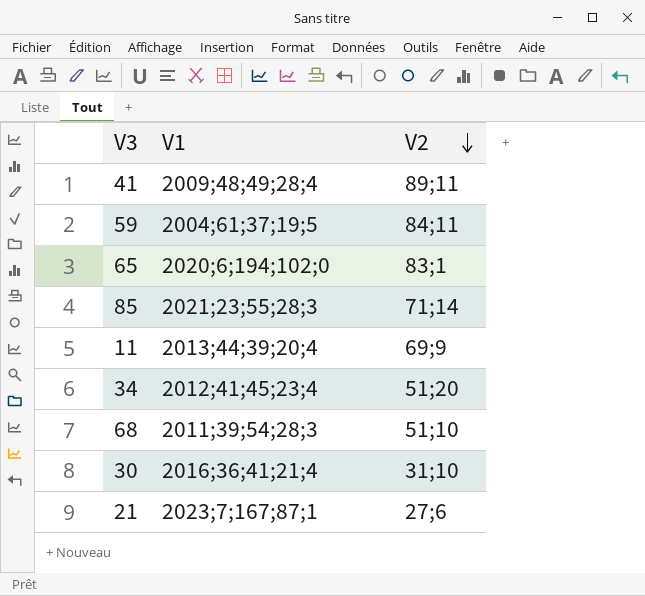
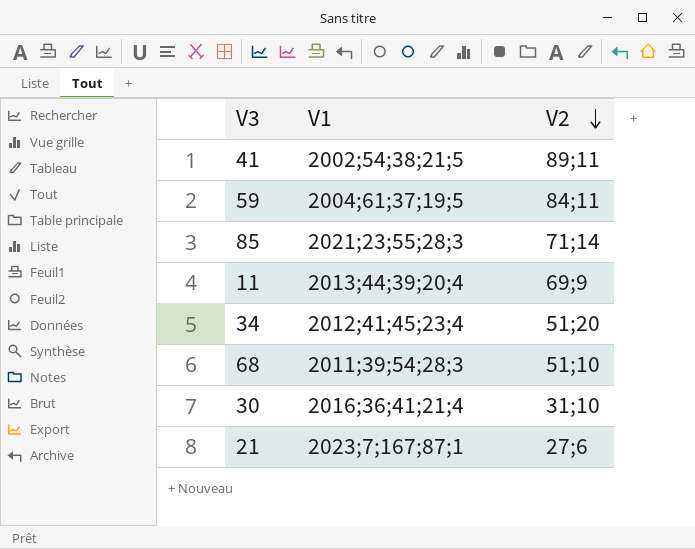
row 65: 2020;6;194;102;0 | 83;1 -> none
41 | V1: 2009;48;49;28;4 -> 2002;54;38;21;5

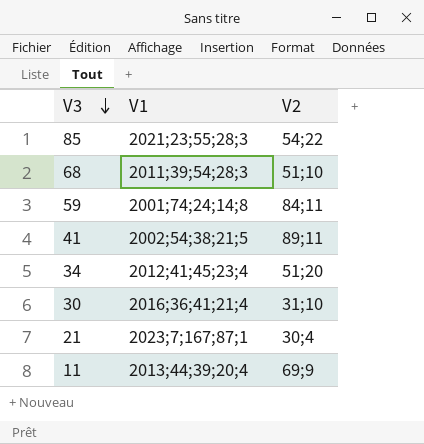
row order: V2 descending -> V3 descending
85 | V2: 71;14 -> 54;22
59 | V1: 2004;61;37;19;5 -> 2001;74;24;14;8
21 | V2: 27;6 -> 30;4

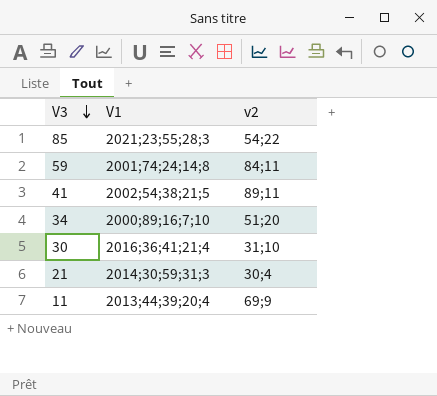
column name: V2 -> v2
row 68: 2011;39;54;28;3 | 51;10 -> none
34 | V1: 2012;41;45;23;4 -> 2000;89;16;7;10
21 | V1: 2023;7;167;87;1 -> 2014;30;59;31;3

